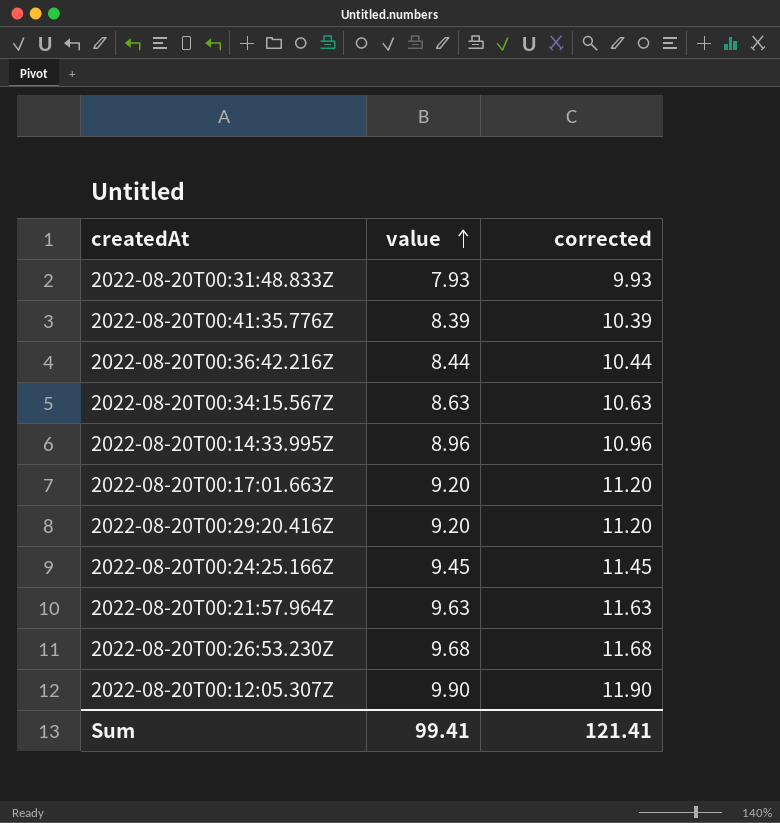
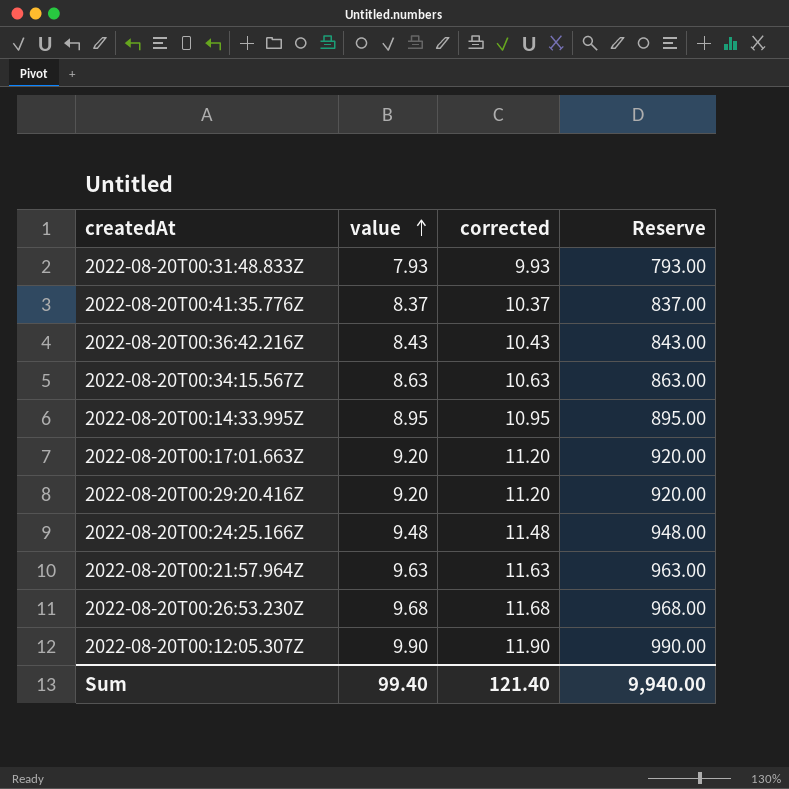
column Reserve | formula: none -> [value] * 100
2022-08-20T00:41:35.776Z | value: 8.39 -> 8.37
2022-08-20T00:41:35.776Z | corrected: 10.39 -> 10.37
2022-08-20T00:36:42.216Z | value: 8.44 -> 8.43
2022-08-20T00:36:42.216Z | corrected: 10.44 -> 10.43
2022-08-20T00:14:33.995Z | value: 8.96 -> 8.95
2022-08-20T00:14:33.995Z | corrected: 10.96 -> 10.95
2022-08-20T00:24:25.166Z | value: 9.45 -> 9.48
2022-08-20T00:24:25.166Z | corrected: 11.45 -> 11.48
Sum | value: 99.41 -> 99.40
Sum | corrected: 121.41 -> 121.40

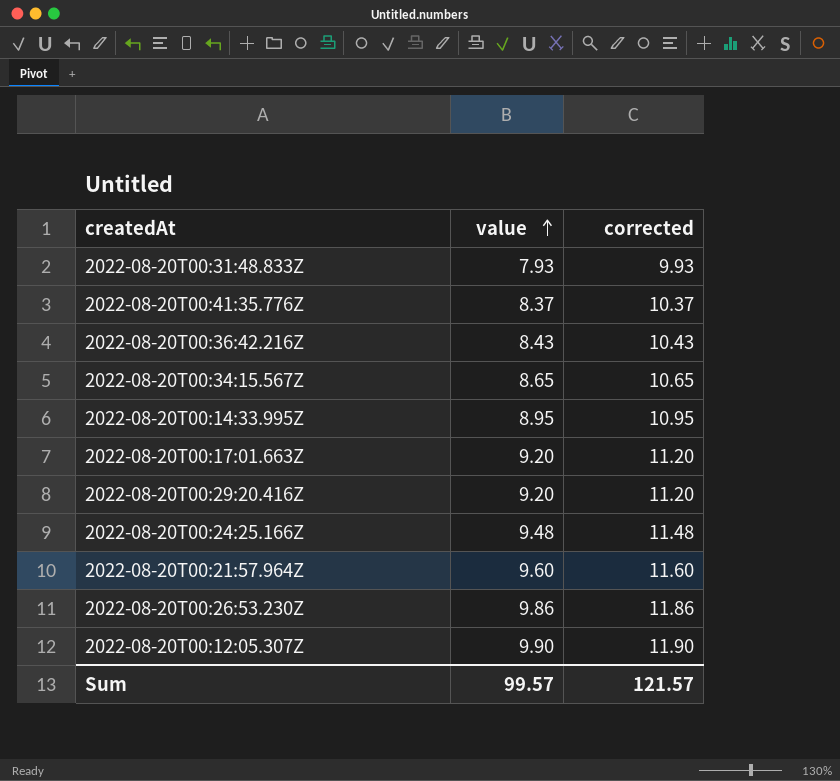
column Reserve | formula: [value] * 100 -> none
2022-08-20T00:34:15.567Z | value: 8.63 -> 8.65
2022-08-20T00:34:15.567Z | corrected: 10.63 -> 10.65
2022-08-20T00:21:57.964Z | value: 9.63 -> 9.60
2022-08-20T00:21:57.964Z | corrected: 11.63 -> 11.60
2022-08-20T00:26:53.230Z | value: 9.68 -> 9.86
2022-08-20T00:26:53.230Z | corrected: 11.68 -> 11.86
Sum | value: 99.40 -> 99.57
Sum | corrected: 121.40 -> 121.57

